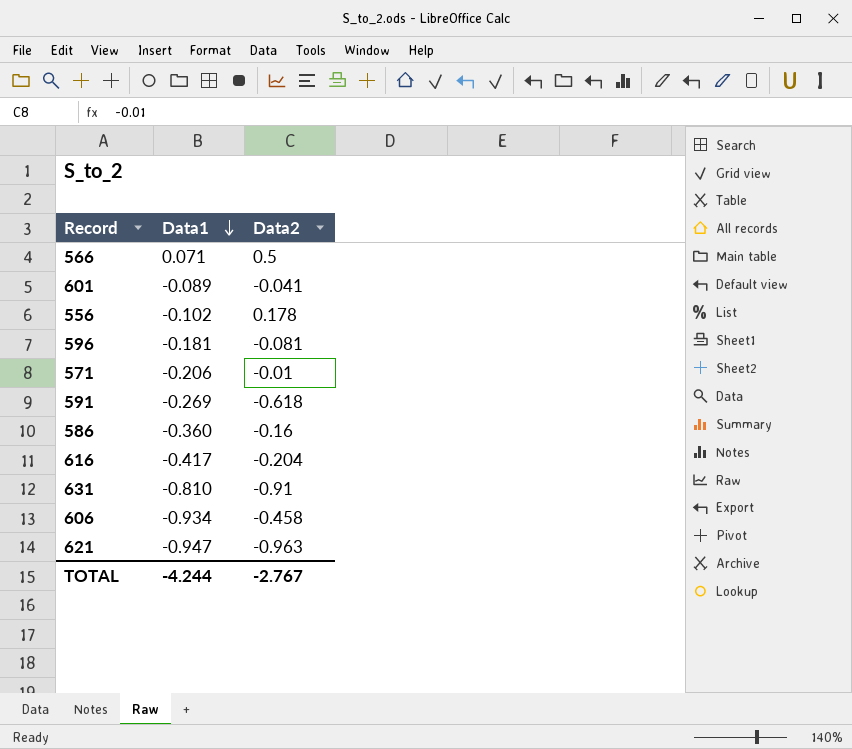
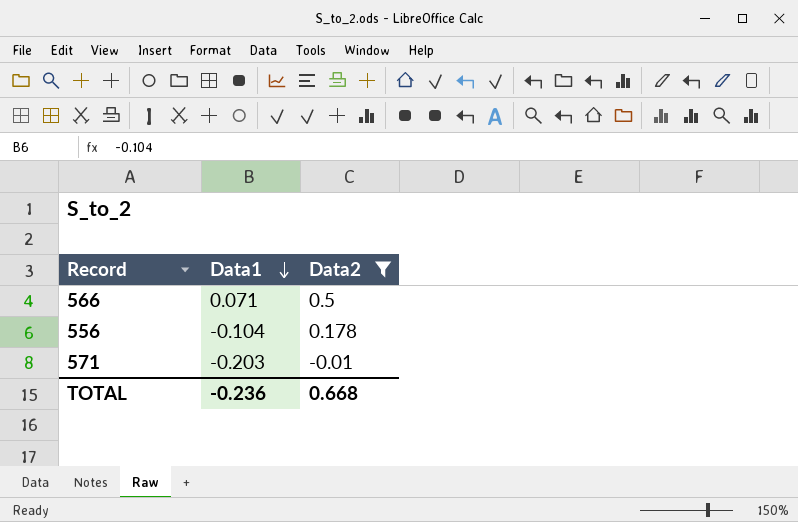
filter: none -> Data2 >= -0.01
556 | Data1: -0.102 -> -0.104
571 | Data1: -0.206 -> -0.203
TOTAL | Data1: -4.244 -> -0.236
TOTAL | Data2: -2.767 -> 0.668

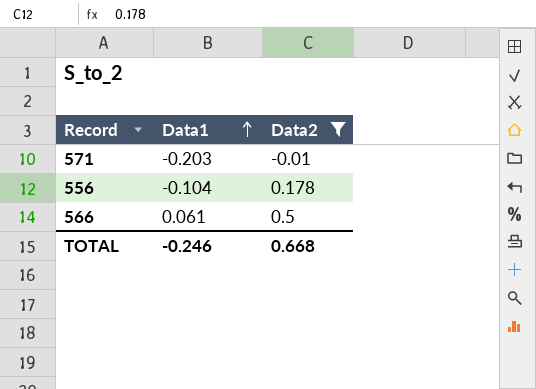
row order: Data1 descending -> Data1 ascending
566 | Data1: 0.071 -> 0.061
TOTAL | Data1: -0.236 -> -0.246

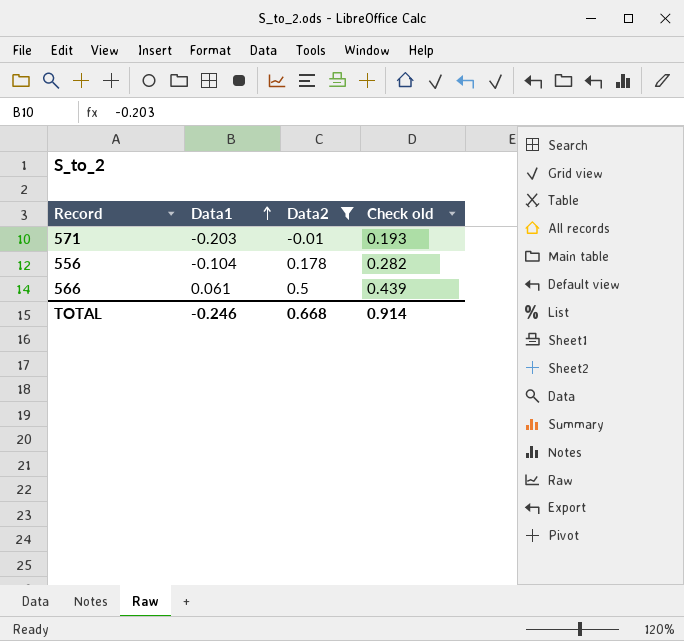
column Check old | formula: none -> [Data2] - [Data1]

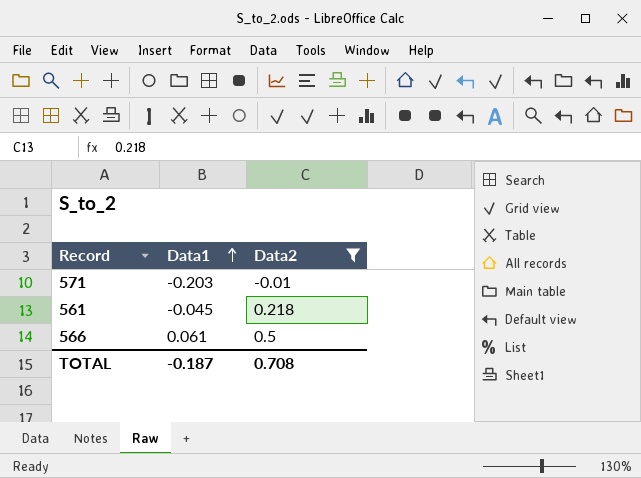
column Check old | formula: [Data2] - [Data1] -> none
row 556: -0.104 | 0.178 | 0.282 -> none
row 561: none -> -0.045 | 0.218
TOTAL | Data1: -0.246 -> -0.187
TOTAL | Data2: 0.668 -> 0.708

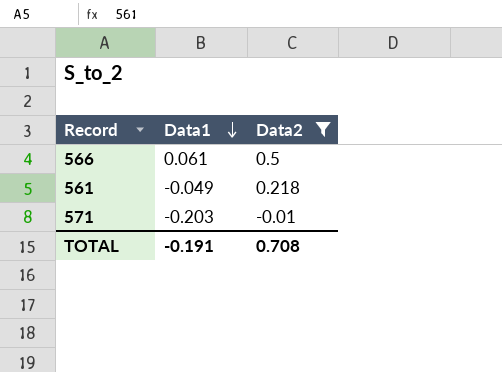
row order: Data1 ascending -> Data1 descending
561 | Data1: -0.045 -> -0.049
TOTAL | Data1: -0.187 -> -0.191

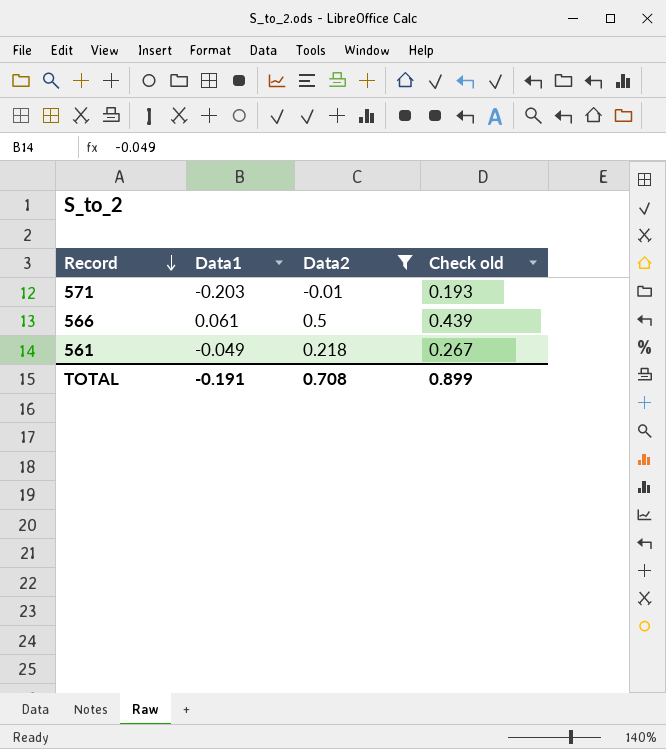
row order: Data1 descending -> Record descending
column Check old | formula: none -> [Data2] - [Data1]

